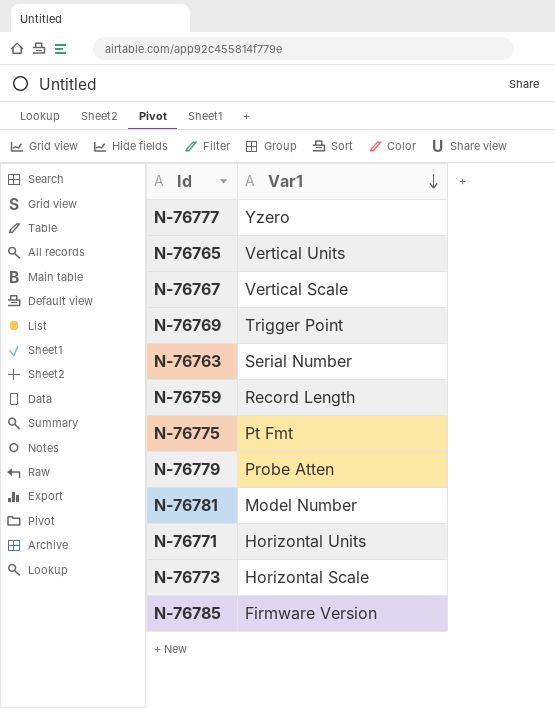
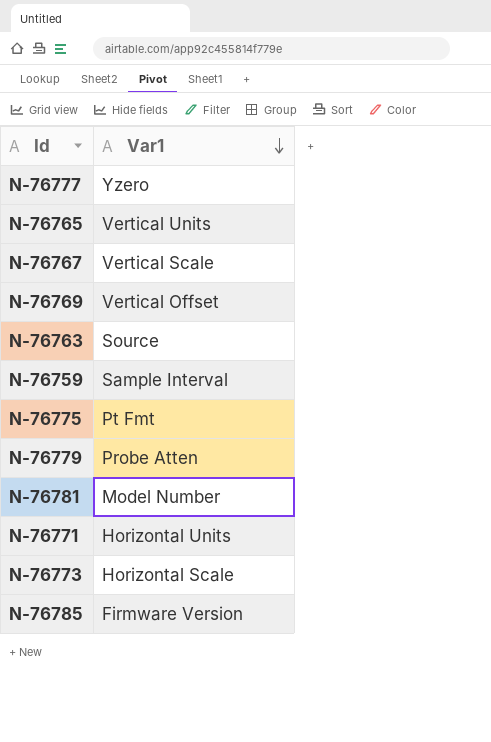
N-76769 | Var1: Trigger Point -> Vertical Offset
N-76763 | Var1: Serial Number -> Source
N-76759 | Var1: Record Length -> Sample Interval

